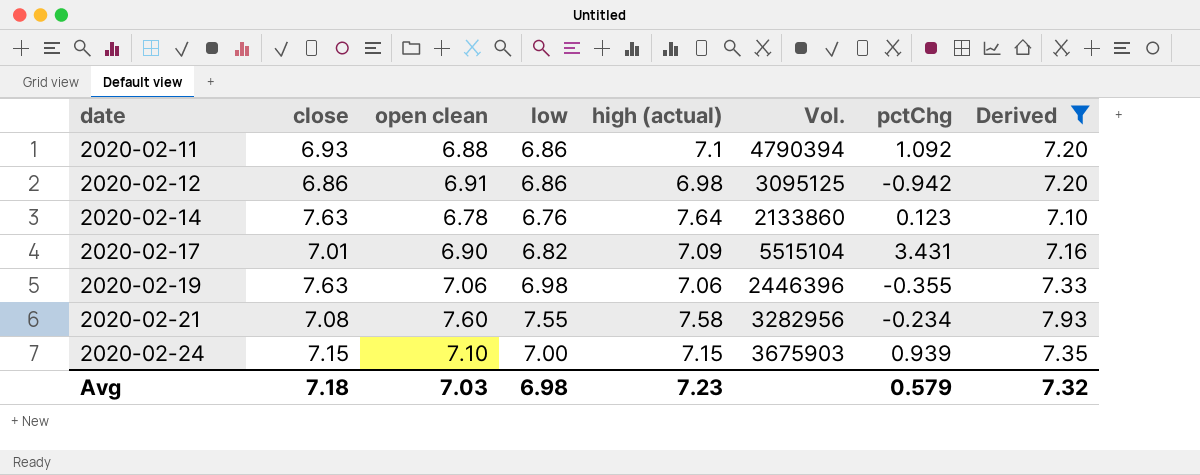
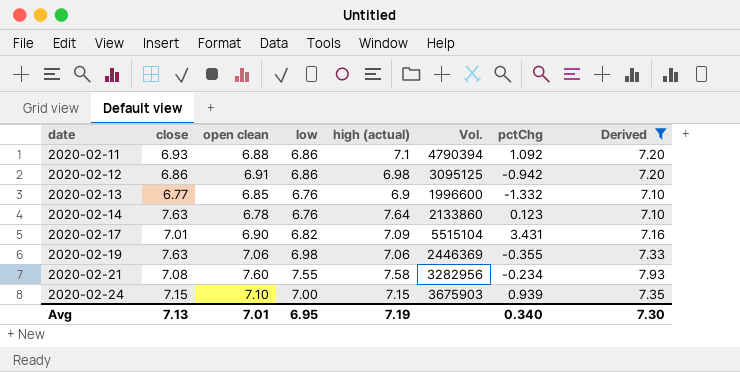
row 2020-02-13: none -> 6.77 | 6.85 | 6.76 | 6.9 | 1996600 | -1.332 | 7.10
2020-02-19 | Vol.: 2446396 -> 2446369
Avg | close: 7.18 -> 7.13
Avg | open clean: 7.03 -> 7.01
Avg | low: 6.98 -> 6.95
Avg | high (actual): 7.23 -> 7.19
Avg | pctChg: 0.579 -> 0.340
Avg | Derived: 7.32 -> 7.30

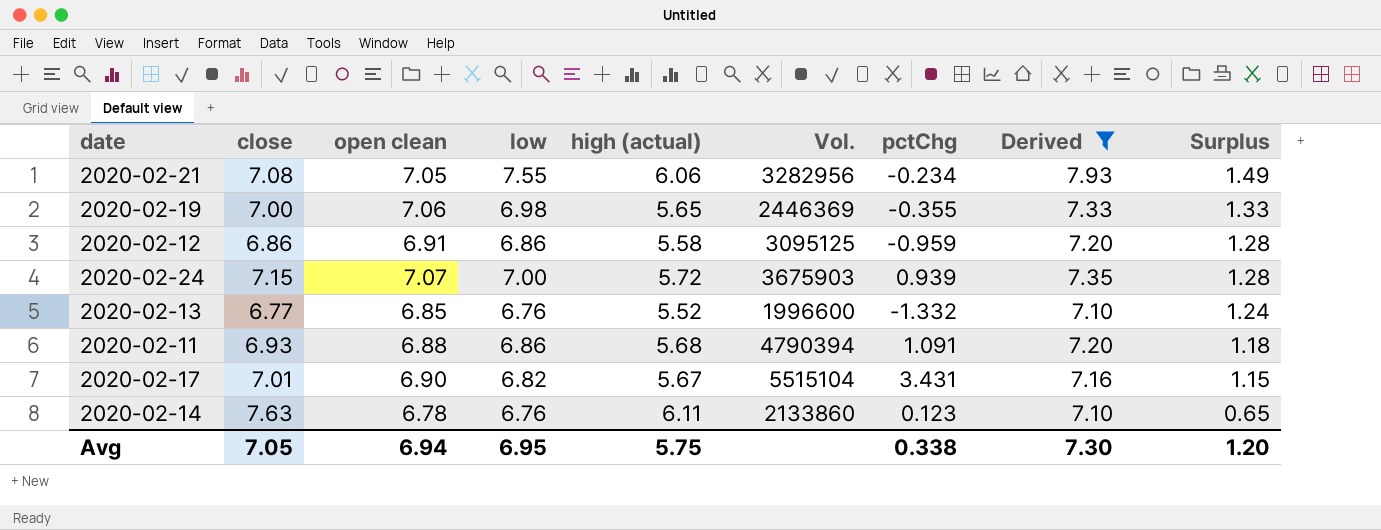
row order: date ascending -> Surplus descending
column Surplus | formula: none -> [low] - [high (actual)]
2020-02-21 | open clean: 7.60 -> 7.05
2020-02-21 | high (actual): 7.58 -> 6.06
2020-02-19 | close: 7.63 -> 7.00
2020-02-19 | high (actual): 7.06 -> 5.65
2020-02-12 | high (actual): 6.98 -> 5.58
2020-02-12 | pctChg: -0.942 -> -0.959
2020-02-24 | open clean: 7.10 -> 7.07
2020-02-24 | high (actual): 7.15 -> 5.72
2020-02-13 | high (actual): 6.9 -> 5.52
2020-02-11 | high (actual): 7.1 -> 5.68
2020-02-11 | pctChg: 1.092 -> 1.091
2020-02-17 | high (actual): 7.09 -> 5.67
2020-02-14 | high (actual): 7.64 -> 6.11
Avg | close: 7.13 -> 7.05
Avg | open clean: 7.01 -> 6.94
Avg | high (actual): 7.19 -> 5.75
Avg | pctChg: 0.340 -> 0.338

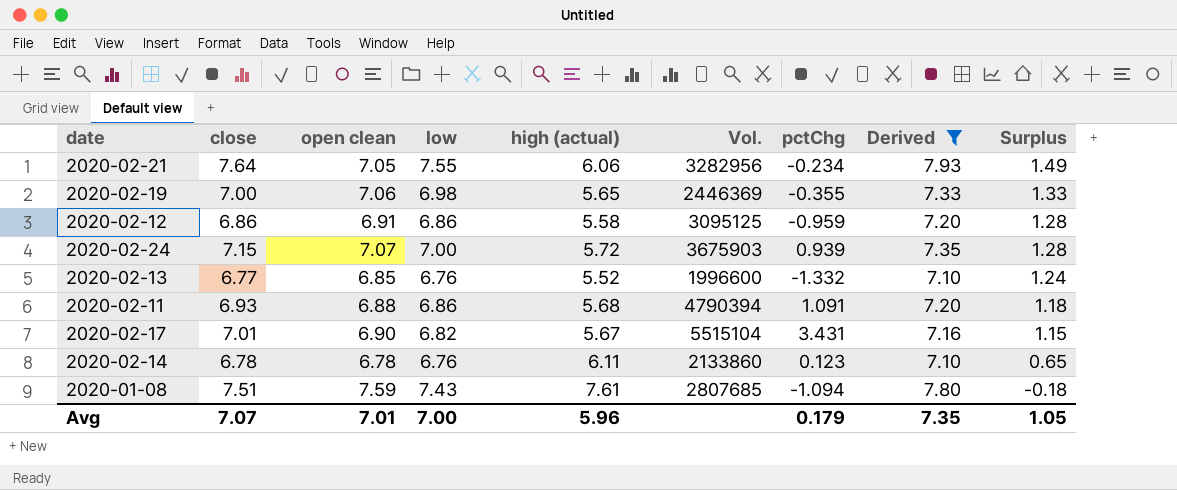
2020-02-21 | close: 7.08 -> 7.64
2020-02-14 | close: 7.63 -> 6.78
row 2020-01-08: none -> 7.51 | 7.59 | 7.43 | 7.61 | 2807685 | -1.094 | 7.80 | -0.18
Avg | close: 7.05 -> 7.07
Avg | open clean: 6.94 -> 7.01
Avg | low: 6.95 -> 7.00
Avg | high (actual): 5.75 -> 5.96
Avg | pctChg: 0.338 -> 0.179
Avg | Derived: 7.30 -> 7.35
Avg | Surplus: 1.20 -> 1.05

